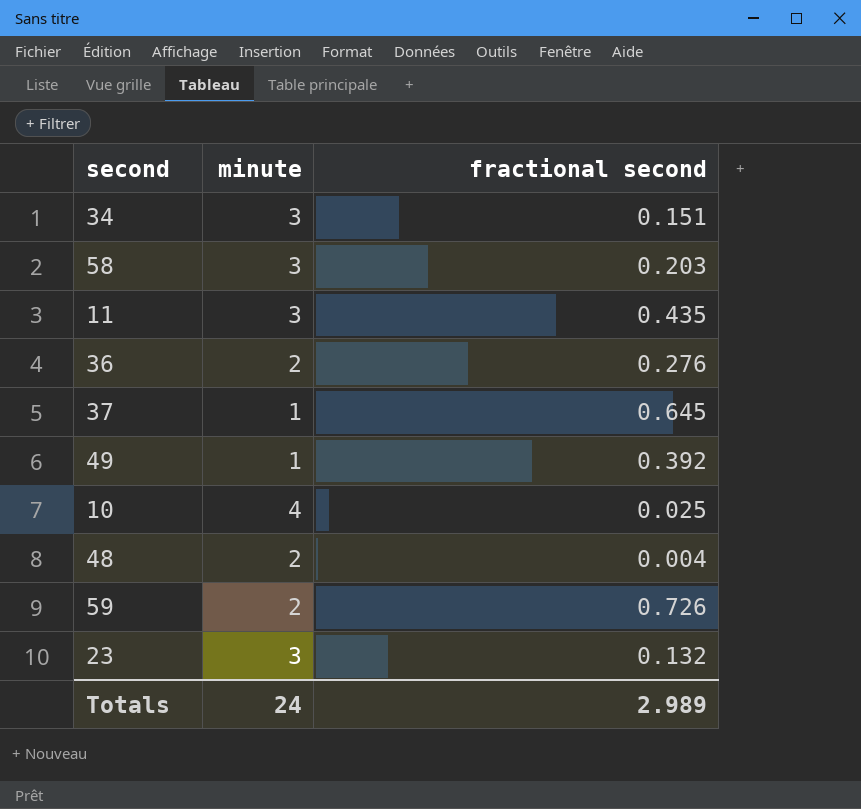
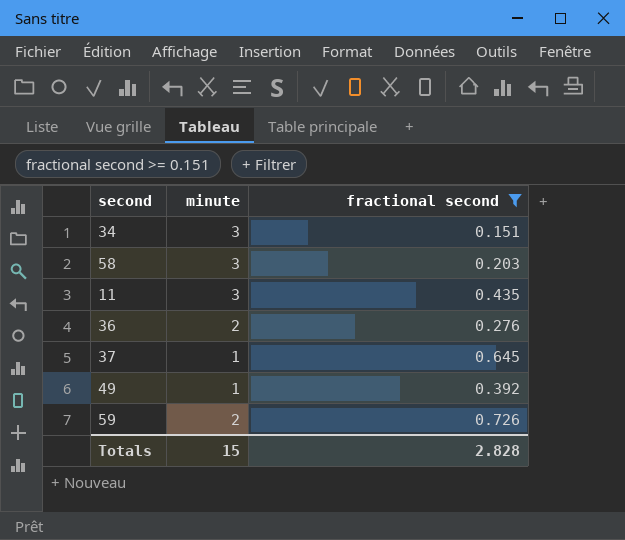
filter: none -> fractional second >= 0.151
Totals | minute: 24 -> 15
Totals | fractional second: 2.989 -> 2.828

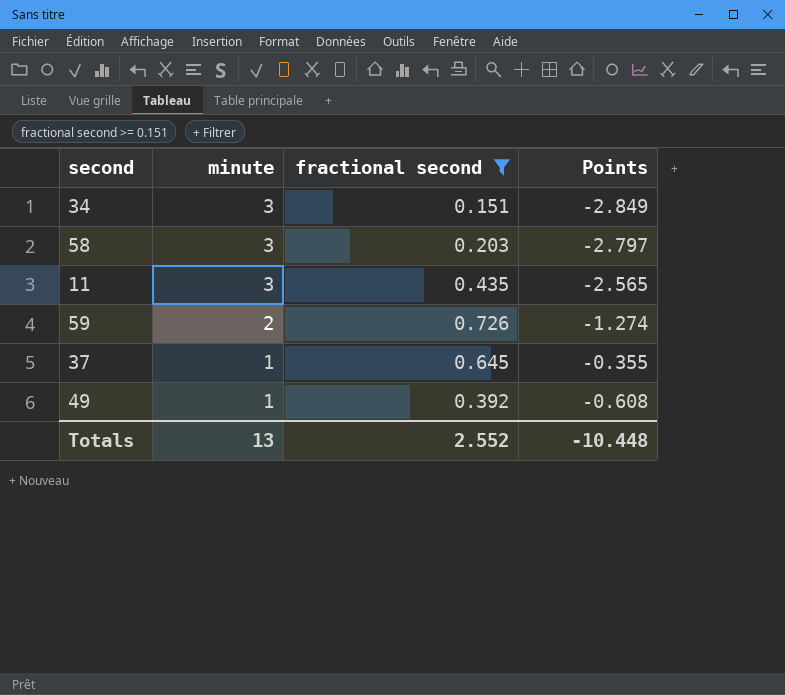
row order: none -> minute descending
column Points | formula: none -> [fractional second] - [minute]
row 36: 2 | 0.276 -> none
Totals | minute: 15 -> 13
Totals | fractional second: 2.828 -> 2.552

